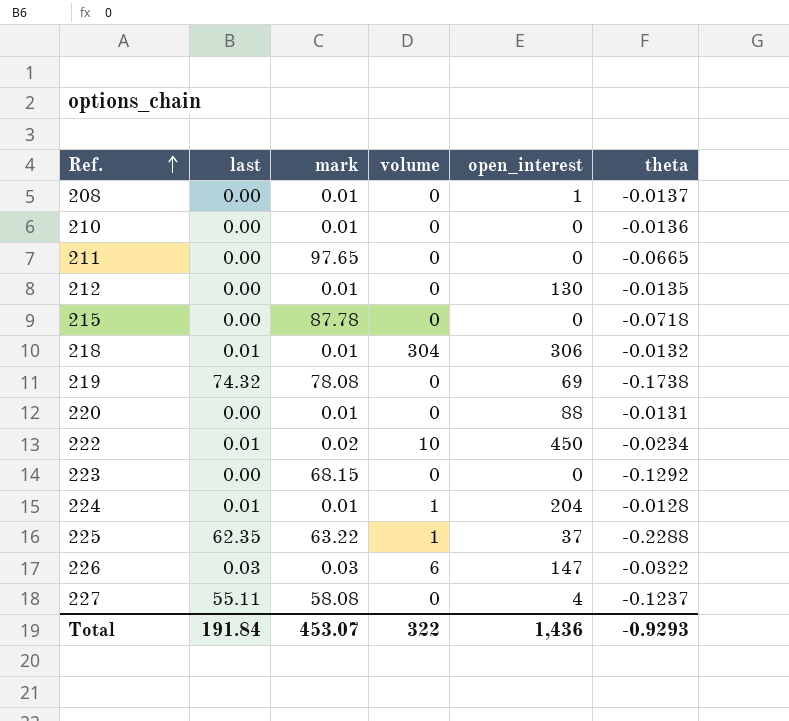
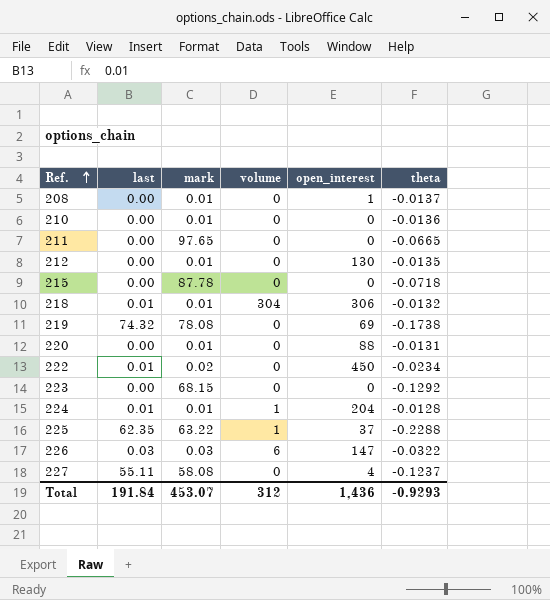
222 | volume: 10 -> 0
Total | volume: 322 -> 312

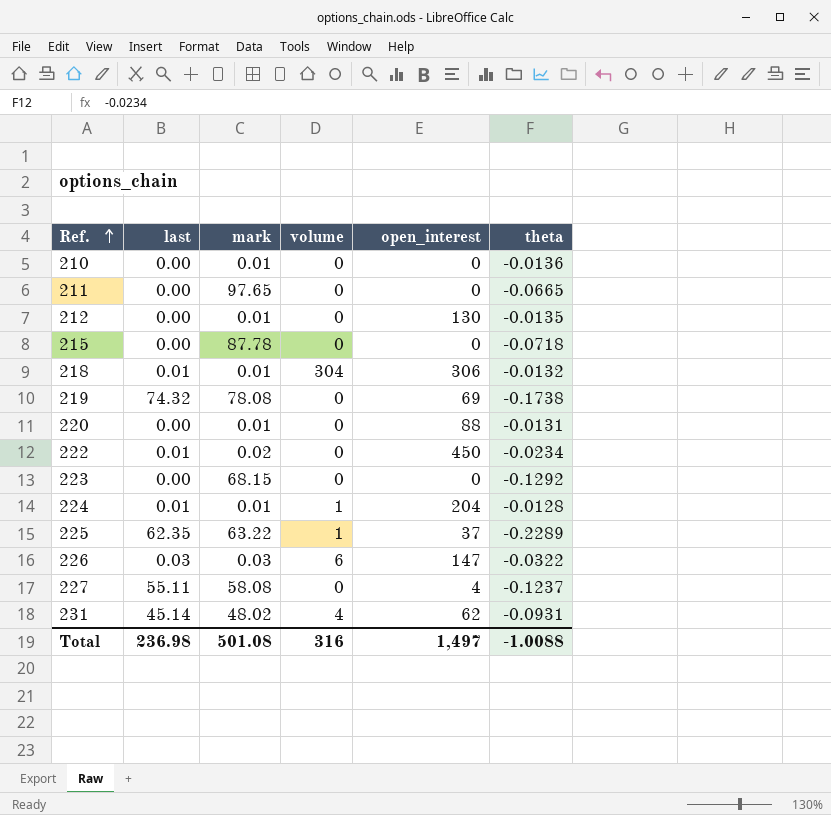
row 208: 0.00 | 0.01 | 0 | 1 | -0.0137 -> none
225 | theta: -0.2288 -> -0.2289
row 231: none -> 45.14 | 48.02 | 4 | 62 | -0.0931
Total | last: 191.84 -> 236.98
Total | mark: 453.07 -> 501.08
Total | volume: 312 -> 316
Total | open_interest: 1,436 -> 1,497
Total | theta: -0.9293 -> -1.0088

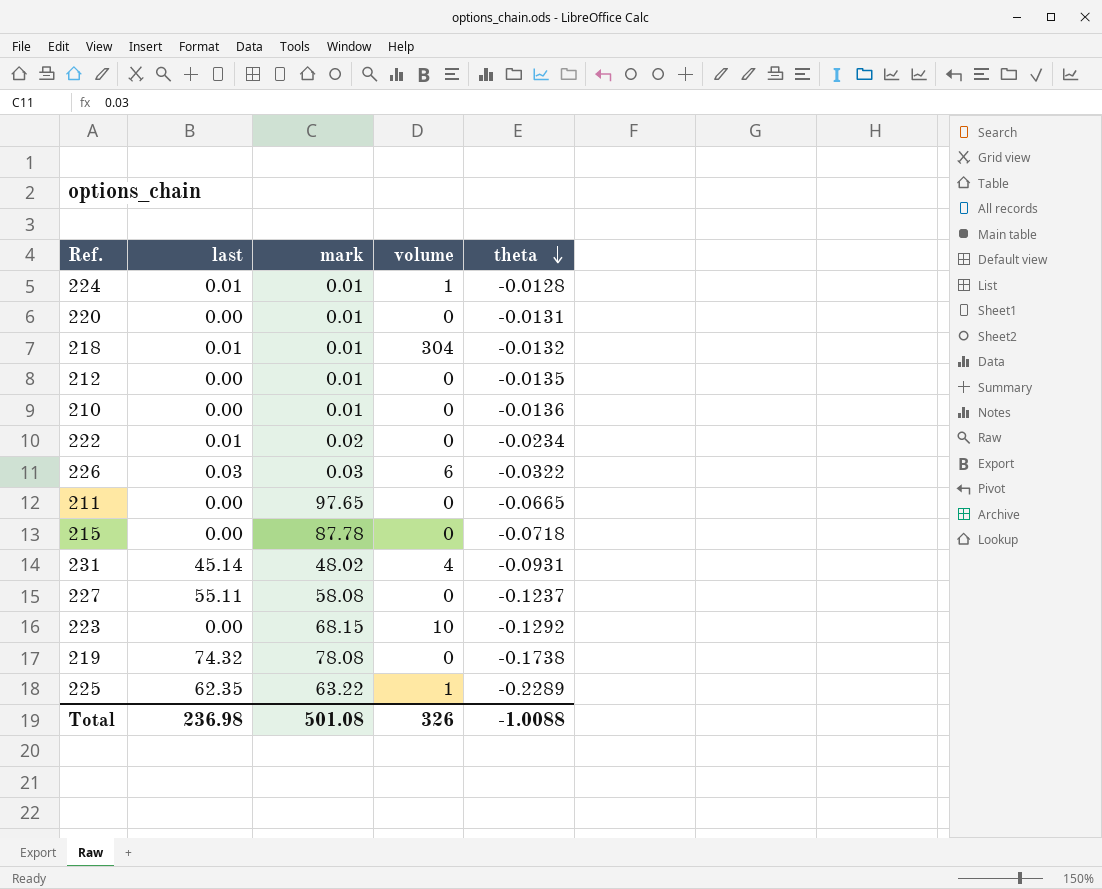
row order: Ref. ascending -> theta descending
column open_interest | position: 5 -> none
223 | volume: 0 -> 10
Total | volume: 316 -> 326

